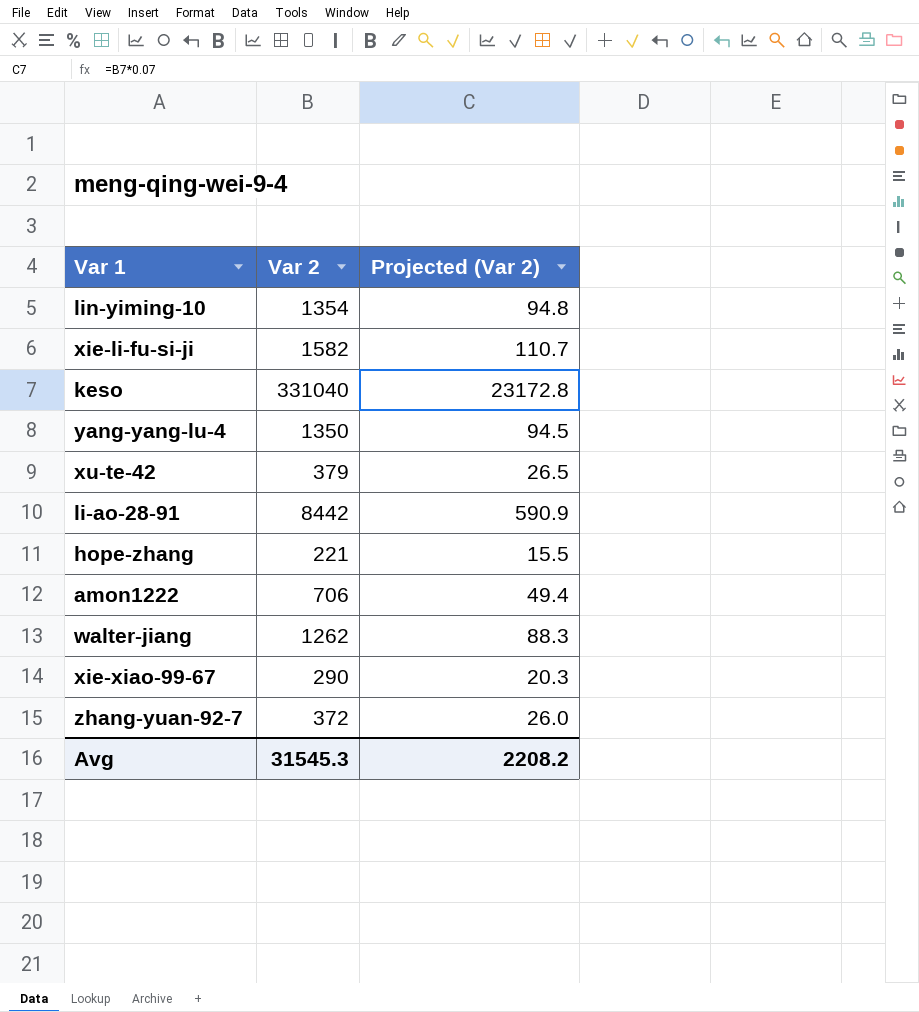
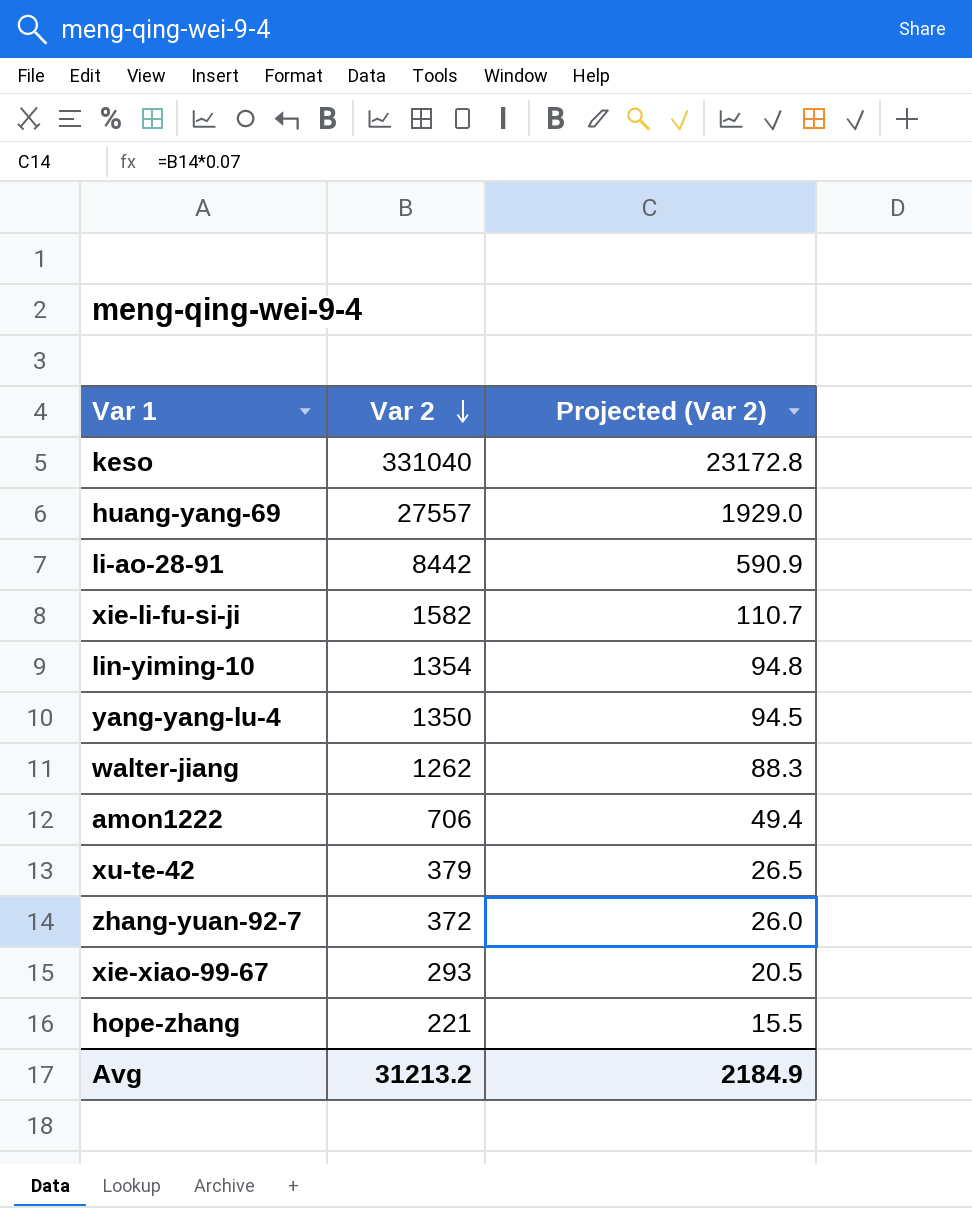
row order: none -> Var 2 descending
row huang-yang-69: none -> 27557 | 1929.0
xie-xiao-99-67 | Var 2: 290 -> 293
xie-xiao-99-67 | Projected (Var 2): 20.3 -> 20.5
Avg | Var 2: 31545.3 -> 31213.2
Avg | Projected (Var 2): 2208.2 -> 2184.9

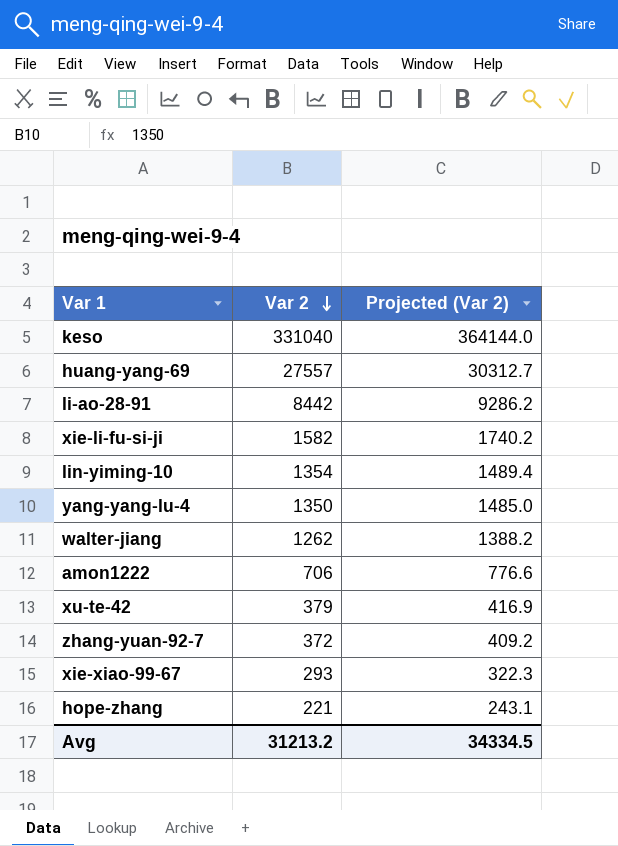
column Projected (Var 2) | formula: [Var 2] * 0.07 -> [Var 2] * 1.1
Avg | Projected (Var 2): 2184.9 -> 34334.5

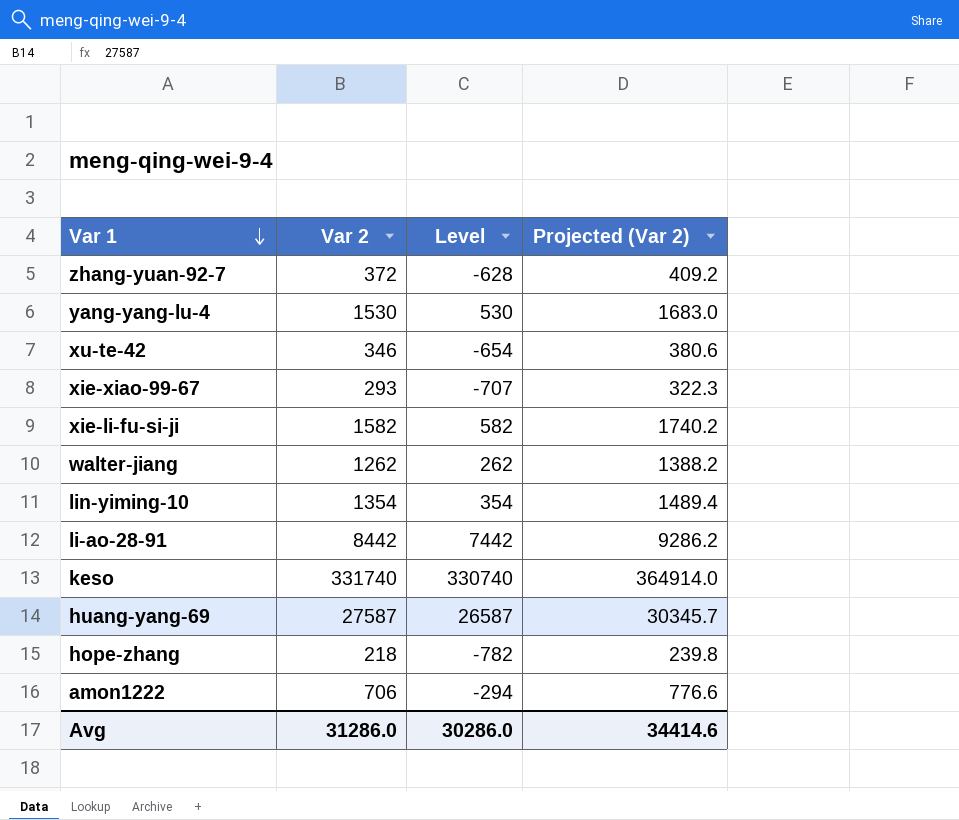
row order: Var 2 descending -> Var 1 descending
column Level | formula: none -> [Var 2] - 1000
yang-yang-lu-4 | Var 2: 1350 -> 1530
yang-yang-lu-4 | Projected (Var 2): 1485.0 -> 1683.0
xu-te-42 | Var 2: 379 -> 346
xu-te-42 | Projected (Var 2): 416.9 -> 380.6
keso | Var 2: 331040 -> 331740
keso | Projected (Var 2): 364144.0 -> 364914.0
huang-yang-69 | Var 2: 27557 -> 27587
huang-yang-69 | Projected (Var 2): 30312.7 -> 30345.7
hope-zhang | Var 2: 221 -> 218
hope-zhang | Projected (Var 2): 243.1 -> 239.8
Avg | Var 2: 31213.2 -> 31286.0
Avg | Projected (Var 2): 34334.5 -> 34414.6

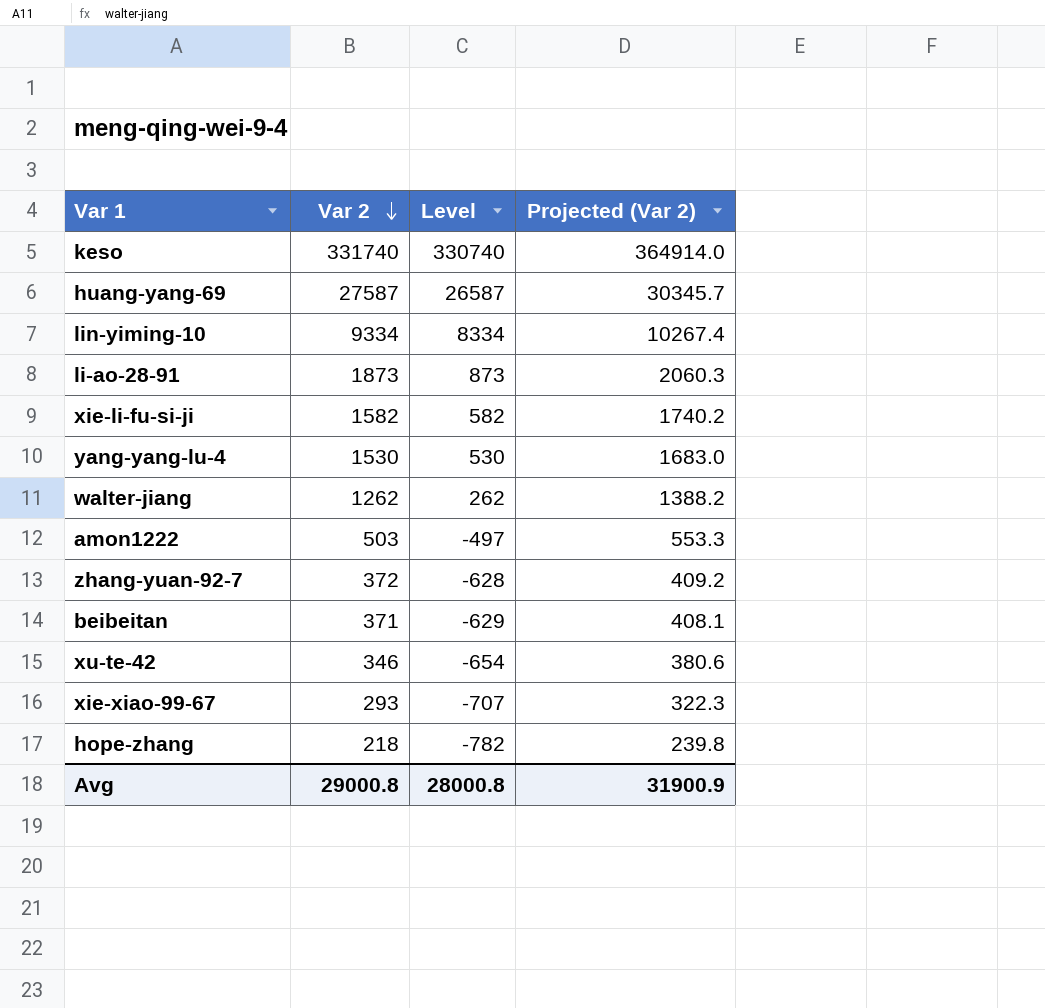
row order: Var 1 descending -> Var 2 descending
lin-yiming-10 | Var 2: 1354 -> 9334
lin-yiming-10 | Level: 354 -> 8334
lin-yiming-10 | Projected (Var 2): 1489.4 -> 10267.4
li-ao-28-91 | Var 2: 8442 -> 1873
li-ao-28-91 | Level: 7442 -> 873
li-ao-28-91 | Projected (Var 2): 9286.2 -> 2060.3
amon1222 | Var 2: 706 -> 503
amon1222 | Level: -294 -> -497
amon1222 | Projected (Var 2): 776.6 -> 553.3
row beibeitan: none -> 371 | -629 | 408.1
Avg | Var 2: 31286.0 -> 29000.8
Avg | Level: 30286.0 -> 28000.8
Avg | Projected (Var 2): 34414.6 -> 31900.9

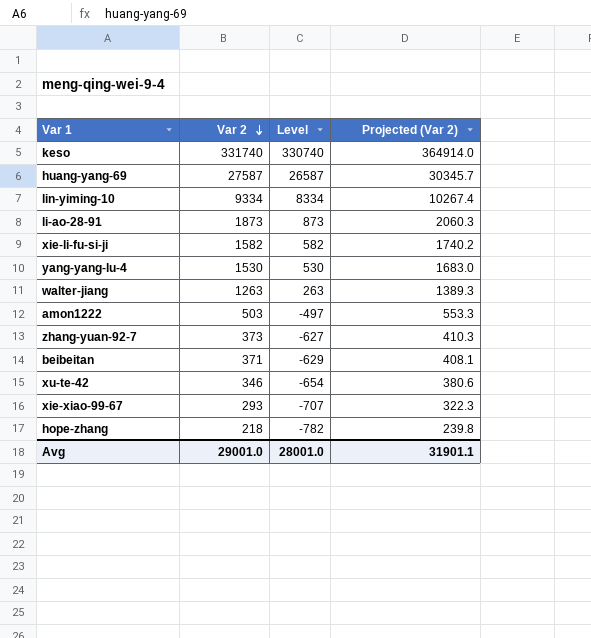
walter-jiang | Var 2: 1262 -> 1263
walter-jiang | Level: 262 -> 263
walter-jiang | Projected (Var 2): 1388.2 -> 1389.3
zhang-yuan-92-7 | Var 2: 372 -> 373
zhang-yuan-92-7 | Level: -628 -> -627
zhang-yuan-92-7 | Projected (Var 2): 409.2 -> 410.3
Avg | Var 2: 29000.8 -> 29001.0
Avg | Level: 28000.8 -> 28001.0
Avg | Projected (Var 2): 31900.9 -> 31901.1

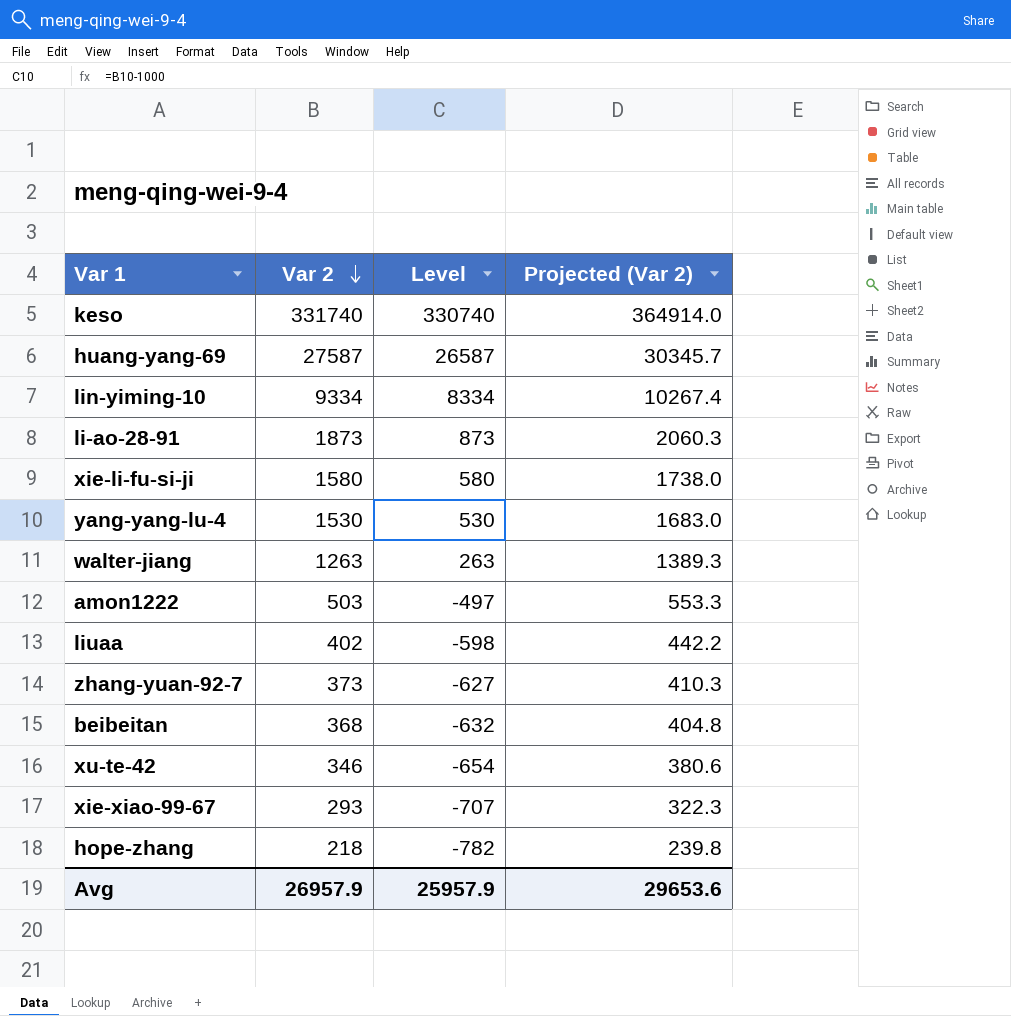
xie-li-fu-si-ji | Var 2: 1582 -> 1580
xie-li-fu-si-ji | Level: 582 -> 580
xie-li-fu-si-ji | Projected (Var 2): 1740.2 -> 1738.0
row liuaa: none -> 402 | -598 | 442.2
beibeitan | Var 2: 371 -> 368
beibeitan | Level: -629 -> -632
beibeitan | Projected (Var 2): 408.1 -> 404.8
Avg | Var 2: 29001.0 -> 26957.9
Avg | Level: 28001.0 -> 25957.9
Avg | Projected (Var 2): 31901.1 -> 29653.6

